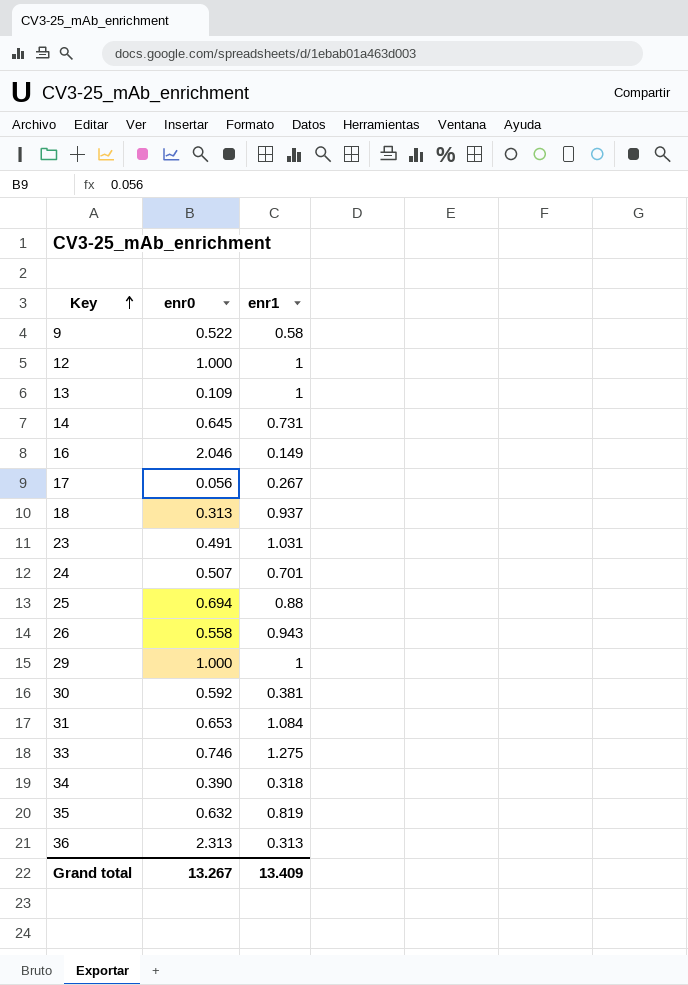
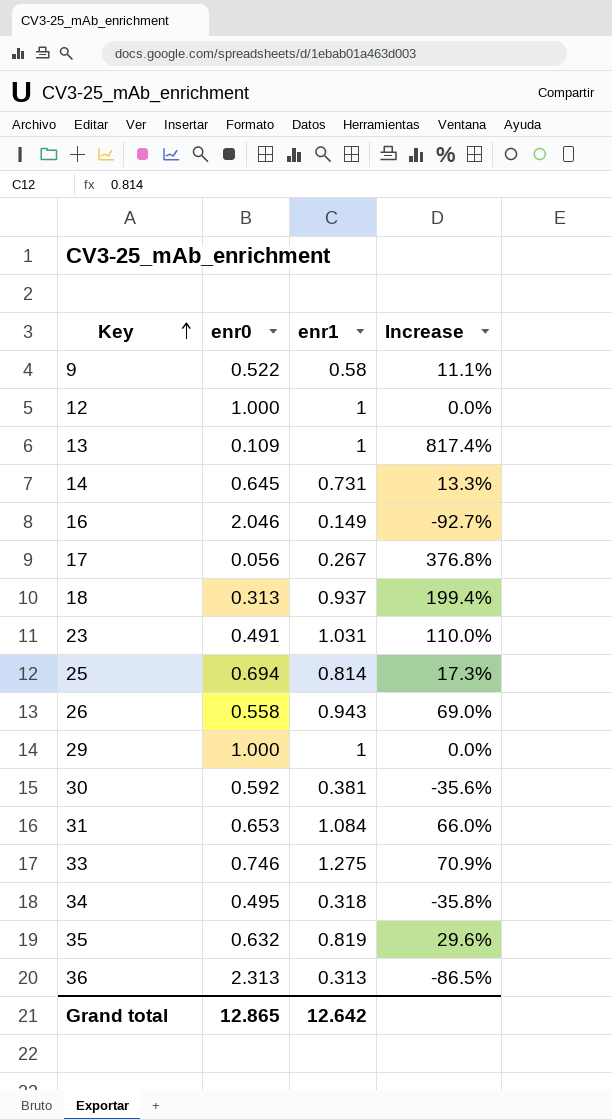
column Increase | formula: none -> ([enr1] - [enr0]) / [enr0]
row 24: 0.507 | 0.701 -> none
25 | enr1: 0.88 -> 0.814
34 | enr0: 0.390 -> 0.495
Grand total | enr0: 13.267 -> 12.865
Grand total | enr1: 13.409 -> 12.642

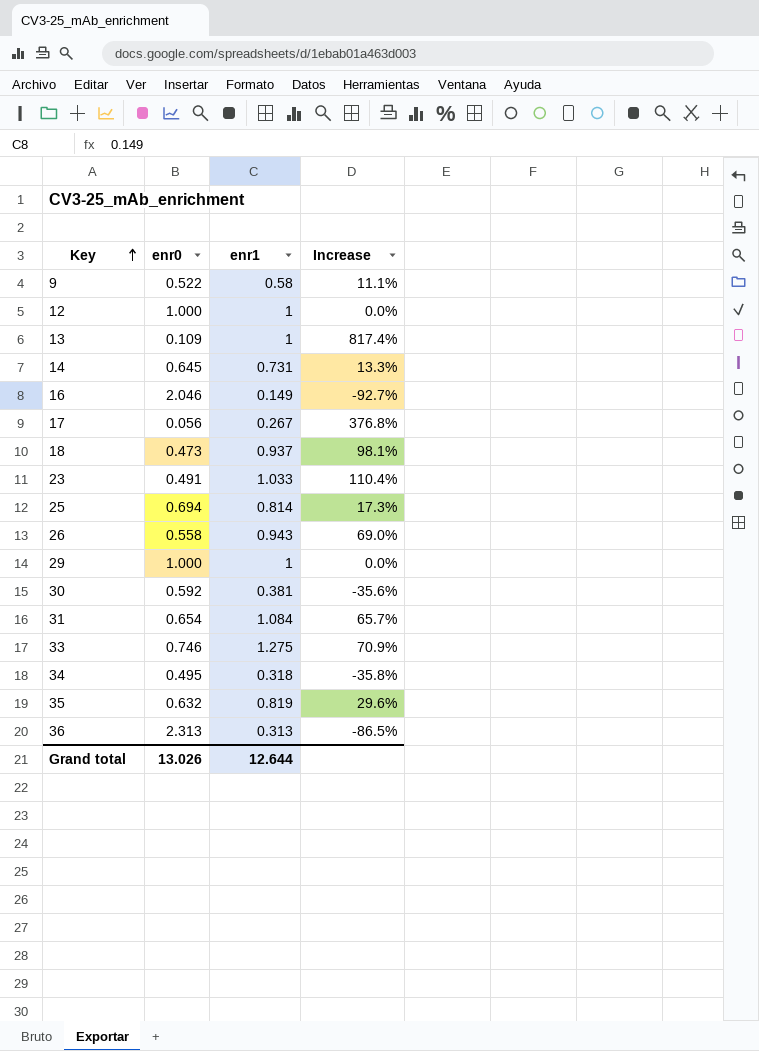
18 | enr0: 0.313 -> 0.473
18 | Increase: 199.4% -> 98.1%
23 | enr1: 1.031 -> 1.033
23 | Increase: 110.0% -> 110.4%
31 | enr0: 0.653 -> 0.654
31 | Increase: 66.0% -> 65.7%
Grand total | enr0: 12.865 -> 13.026
Grand total | enr1: 12.642 -> 12.644

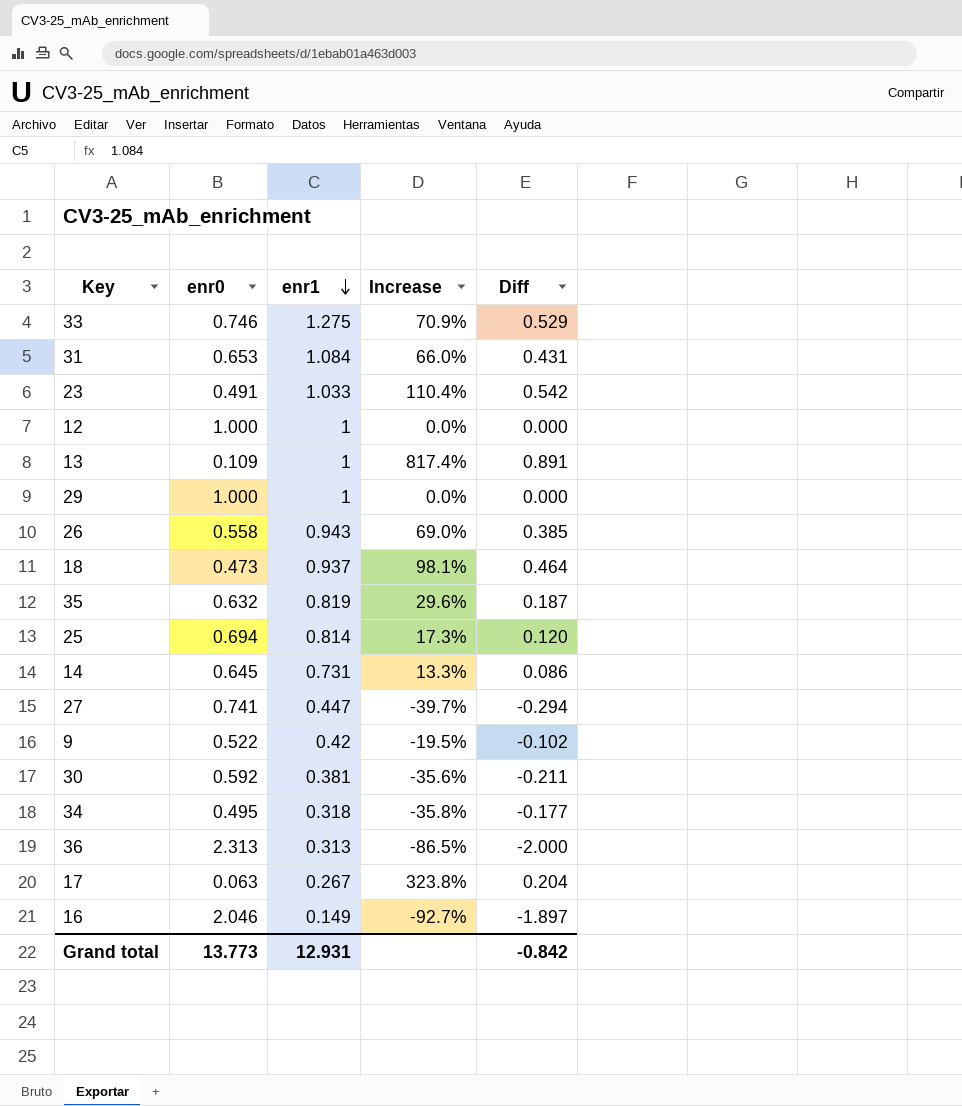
row order: Key ascending -> enr1 descending
column Diff | formula: none -> [enr1] - [enr0]
31 | enr0: 0.654 -> 0.653
31 | Increase: 65.7% -> 66.0%
row 27: none -> 0.741 | 0.447 | -39.7% | -0.294
9 | enr1: 0.58 -> 0.42
9 | Increase: 11.1% -> -19.5%
17 | enr0: 0.056 -> 0.063
17 | Increase: 376.8% -> 323.8%
Grand total | enr0: 13.026 -> 13.773
Grand total | enr1: 12.644 -> 12.931

